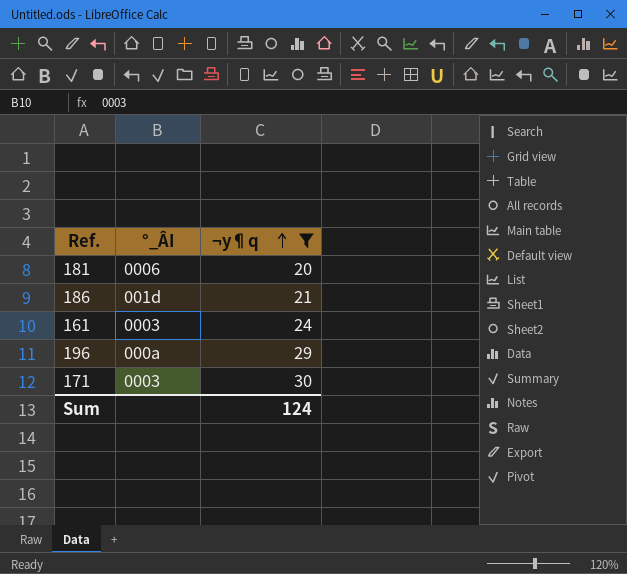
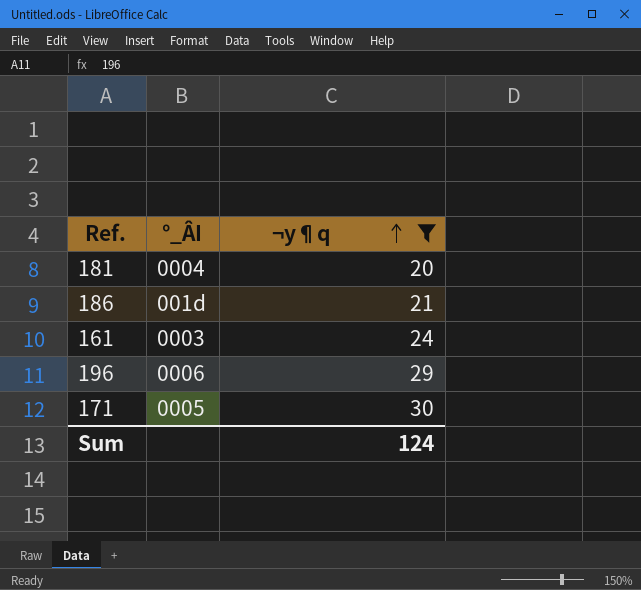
181 | °_ÂI: 0006 -> 0004
196 | °_ÂI: 000a -> 0006
171 | °_ÂI: 0003 -> 0005

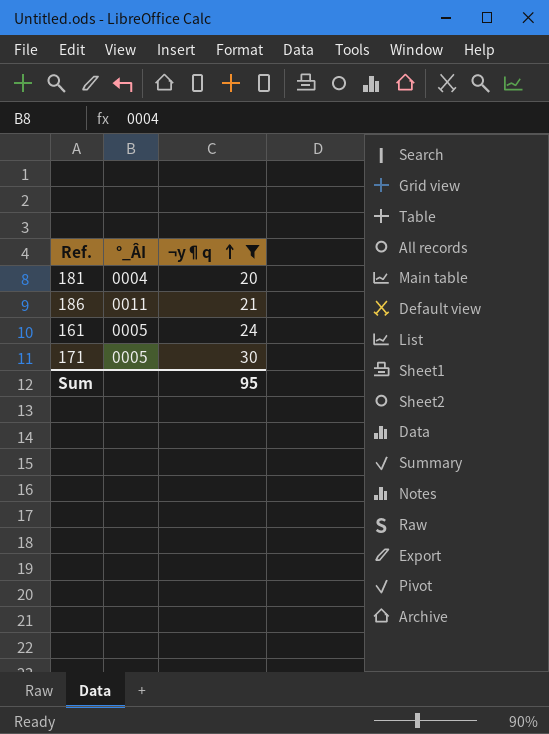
row 196: 0006 | 29 -> none
186 | °_ÂI: 001d -> 0011
161 | °_ÂI: 0003 -> 0005
Sum | ¬y¶q: 124 -> 95

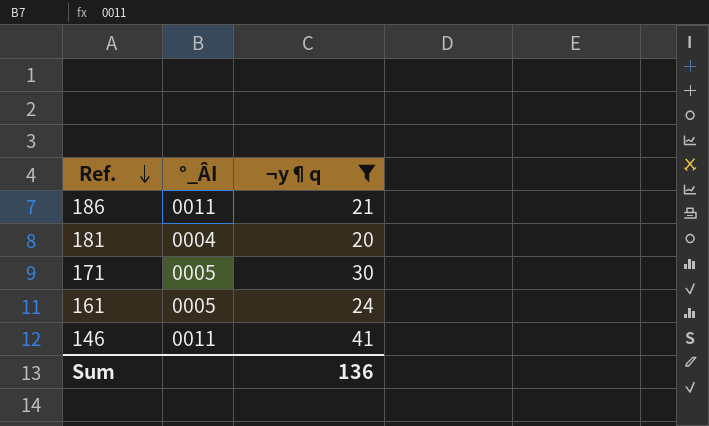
row order: ¬y¶q ascending -> Ref. descending
row 146: none -> 0011 | 41
Sum | ¬y¶q: 95 -> 136

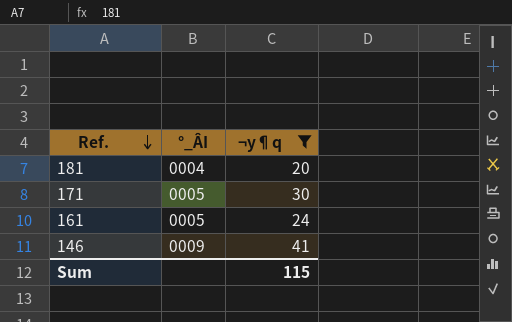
row 186: 0011 | 21 -> none
146 | °_ÂI: 0011 -> 0009
Sum | ¬y¶q: 136 -> 115

